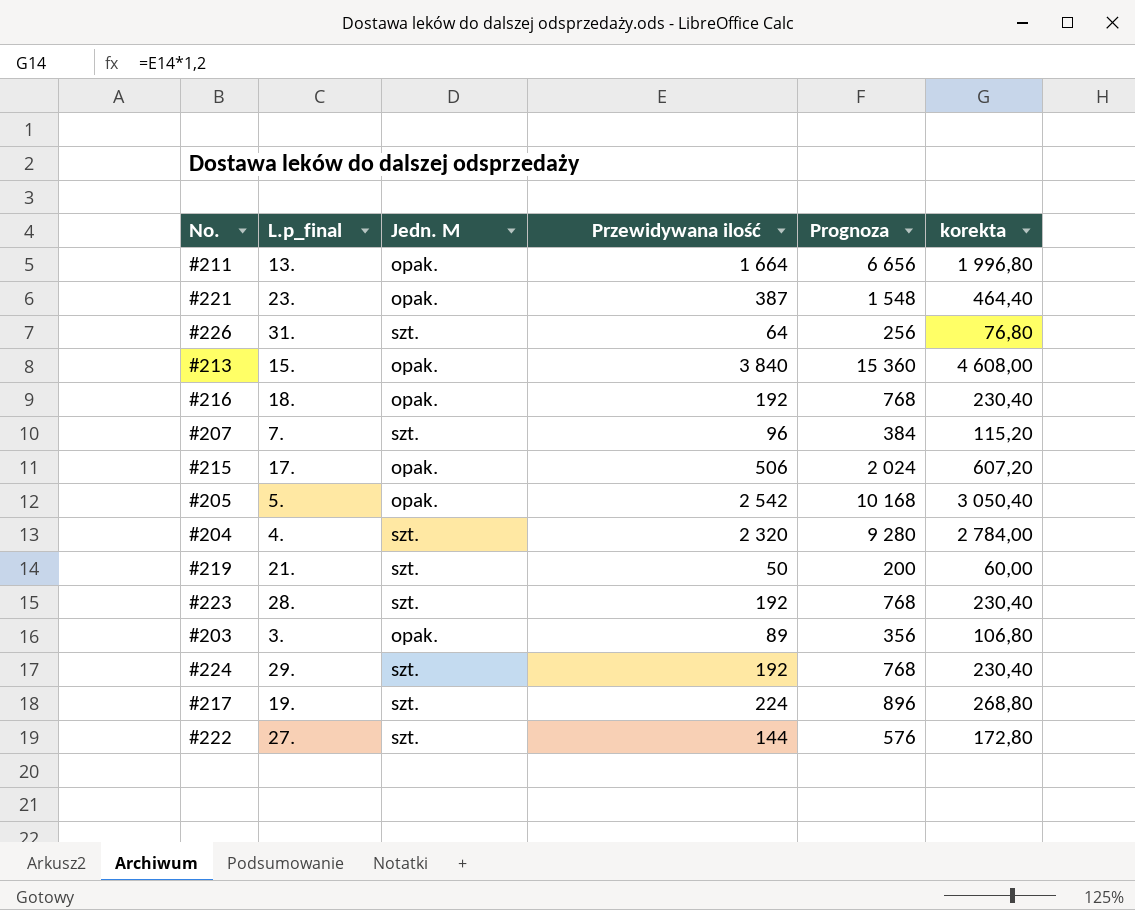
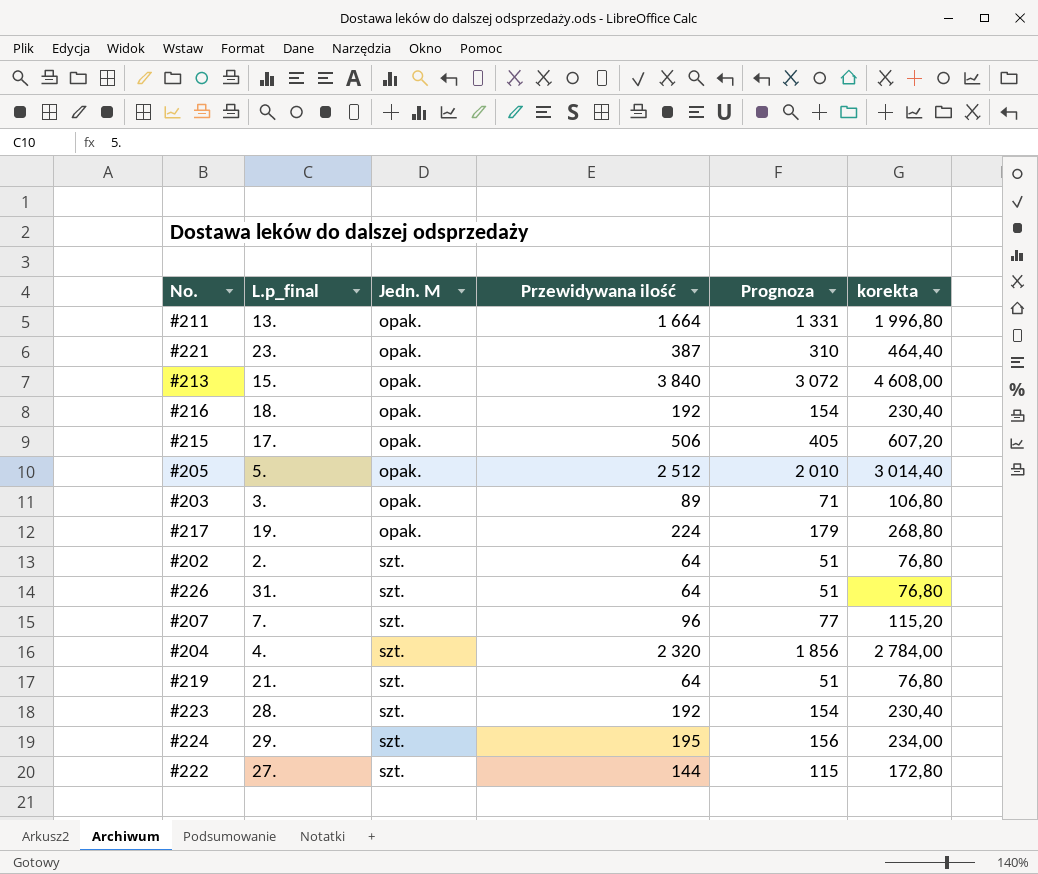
row order: none -> Jedn. M ascending
column Prognoza | formula: [Przewidywana ilość] * 4 -> [Przewidywana ilość] * 0,8
#205 | Przewidywana ilość: 2 542 -> 2 512
#205 | korekta: 3 050,40 -> 3 014,40
#217 | Jedn. M: szt. -> opak.
row #202: none -> 2. | szt. | 64 | 51 | 76,80
#219 | Przewidywana ilość: 50 -> 64
#219 | korekta: 60,00 -> 76,80
#224 | Przewidywana ilość: 192 -> 195
#224 | korekta: 230,40 -> 234,00

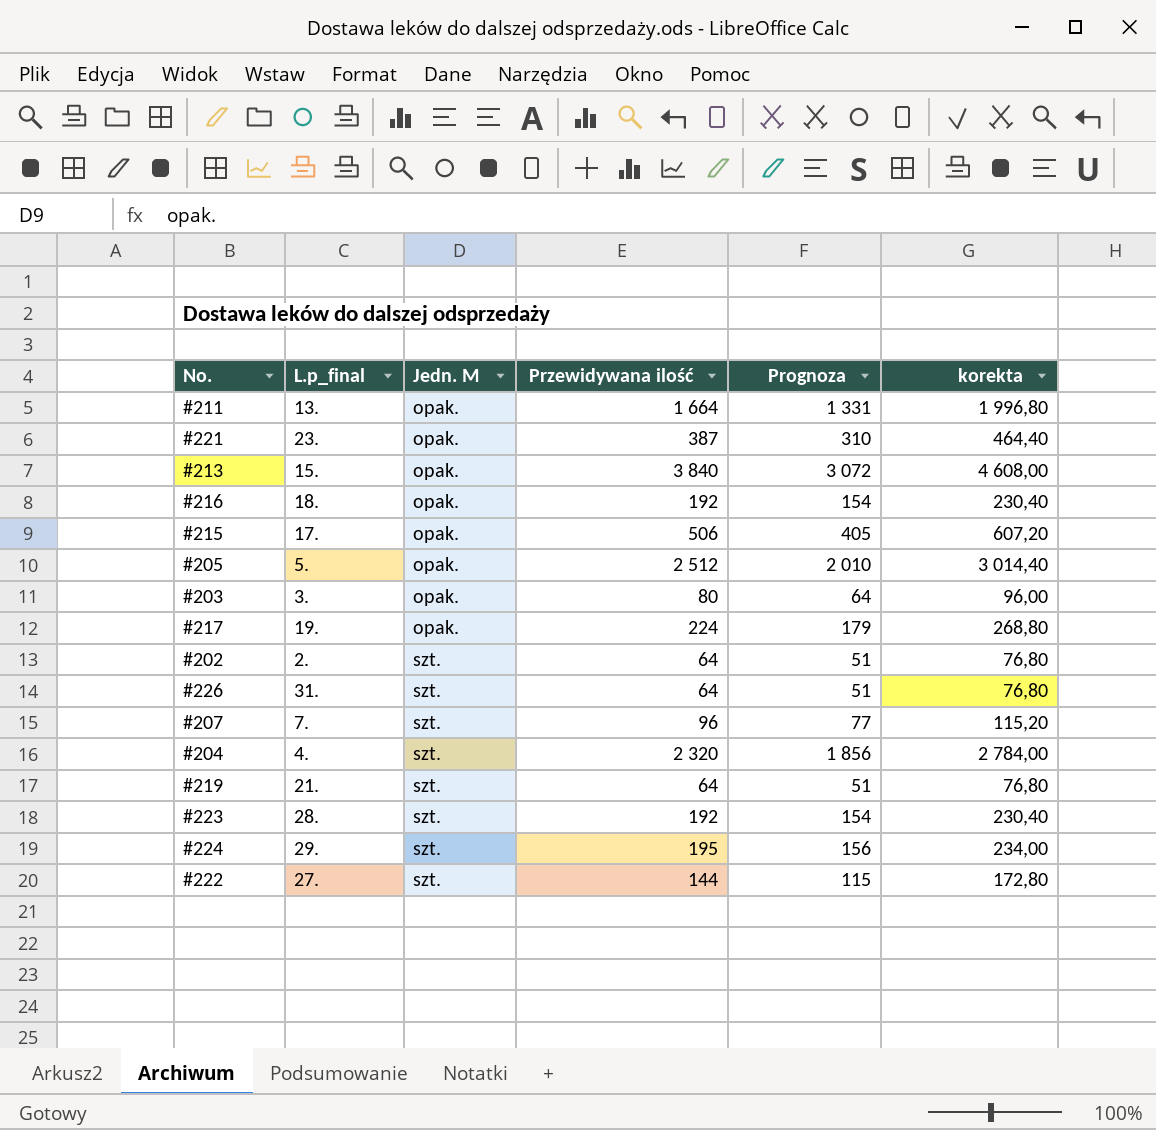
#203 | Przewidywana ilość: 89 -> 80
#203 | Prognoza: 71 -> 64
#203 | korekta: 106,80 -> 96,00

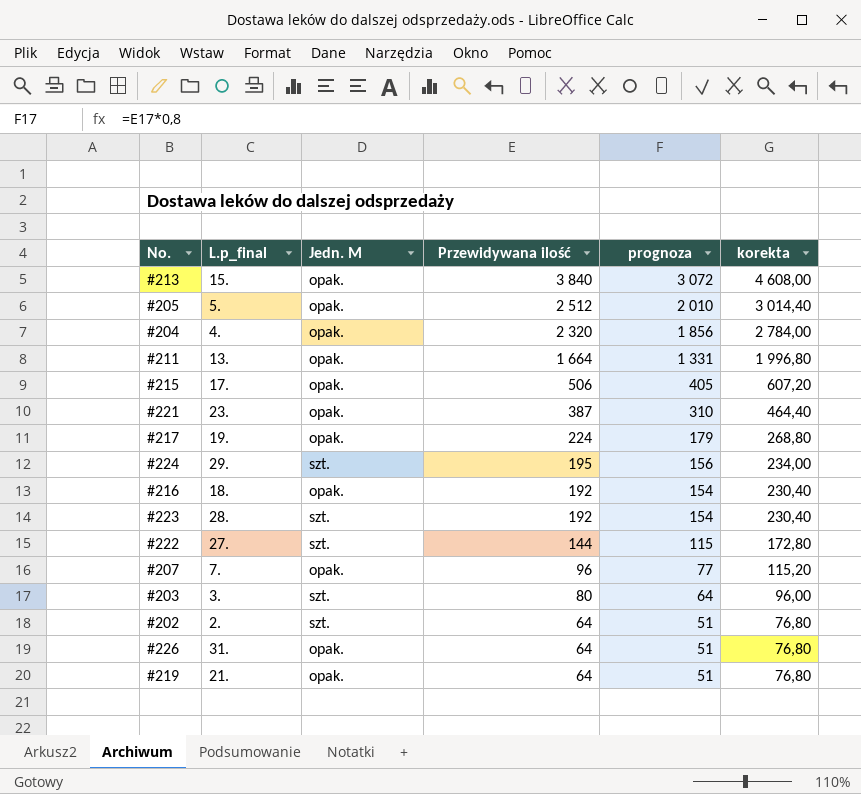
row order: Jedn. M ascending -> Przewidywana ilość descending
column name: Prognoza -> prognoza
#204 | Jedn. M: szt. -> opak.
#207 | Jedn. M: szt. -> opak.
#203 | Jedn. M: opak. -> szt.
#226 | Jedn. M: szt. -> opak.
#219 | Jedn. M: szt. -> opak.

